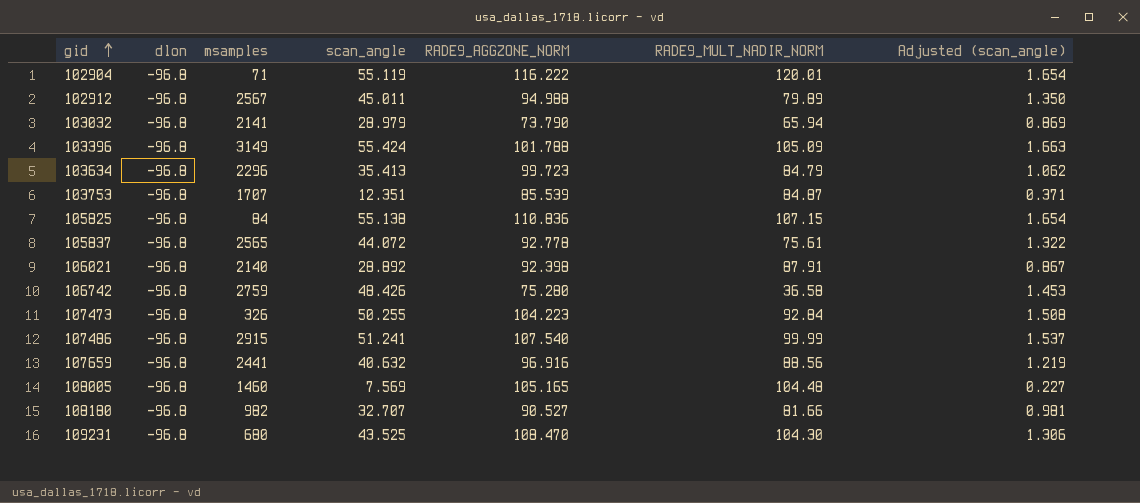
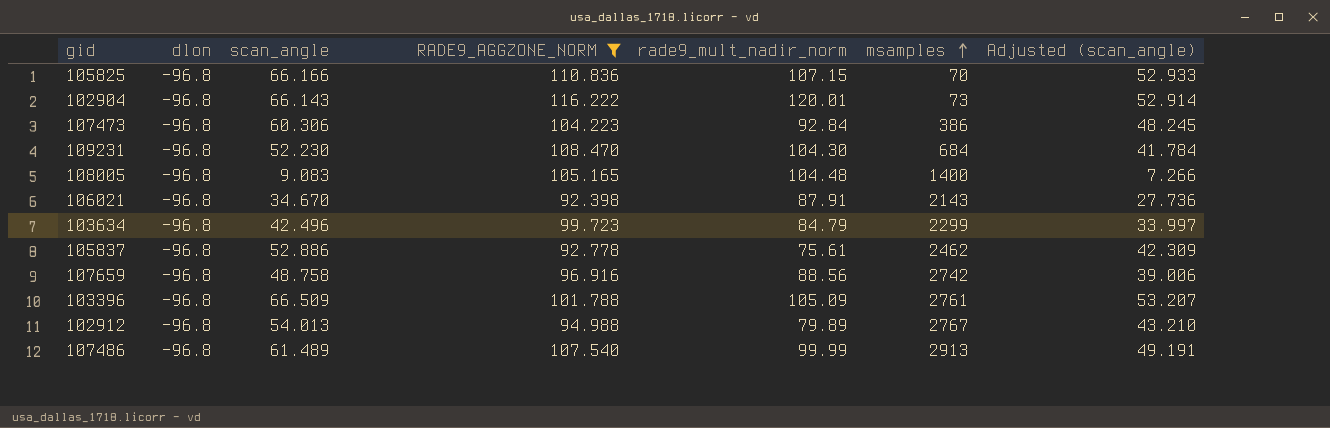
filter: none -> RADE9_AGGZONE_NORM >= 92.398
row order: gid ascending -> msamples ascending
column name: RADE9_MULT_NADIR_NORM -> rade9_mult_nadir_norm
column msamples | position: 3 -> 6
column Adjusted (scan_angle) | formula: [scan_angle] * 0.03 -> [scan_angle] * 0.8
105825 | scan_angle: 55.138 -> 66.166
105825 | msamples: 84 -> 70
102904 | scan_angle: 55.119 -> 66.143
102904 | msamples: 71 -> 73
107473 | scan_angle: 50.255 -> 60.306
107473 | msamples: 326 -> 386
109231 | scan_angle: 43.525 -> 52.230
109231 | msamples: 680 -> 684
108005 | scan_angle: 7.569 -> 9.083
108005 | msamples: 1460 -> 1400
106021 | scan_angle: 28.892 -> 34.670
106021 | msamples: 2140 -> 2143
103634 | scan_angle: 35.413 -> 42.496
103634 | msamples: 2296 -> 2299
105837 | scan_angle: 44.072 -> 52.886
105837 | msamples: 2565 -> 2462
107659 | scan_angle: 40.632 -> 48.758
107659 | msamples: 2441 -> 2742
103396 | scan_angle: 55.424 -> 66.509
103396 | msamples: 3149 -> 2761
102912 | scan_angle: 45.011 -> 54.013
102912 | msamples: 2567 -> 2767
107486 | scan_angle: 51.241 -> 61.489
107486 | msamples: 2915 -> 2913

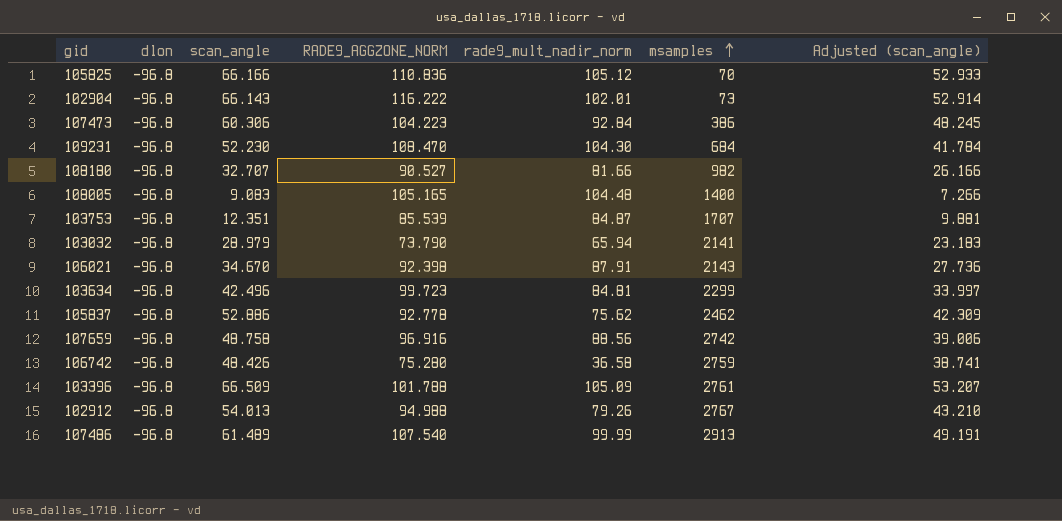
filter: RADE9_AGGZONE_NORM >= 92.398 -> none
105825 | rade9_mult_nadir_norm: 107.15 -> 105.12
102904 | rade9_mult_nadir_norm: 120.01 -> 102.01
103634 | rade9_mult_nadir_norm: 84.79 -> 84.81
105837 | rade9_mult_nadir_norm: 75.61 -> 75.62
102912 | rade9_mult_nadir_norm: 79.89 -> 79.26

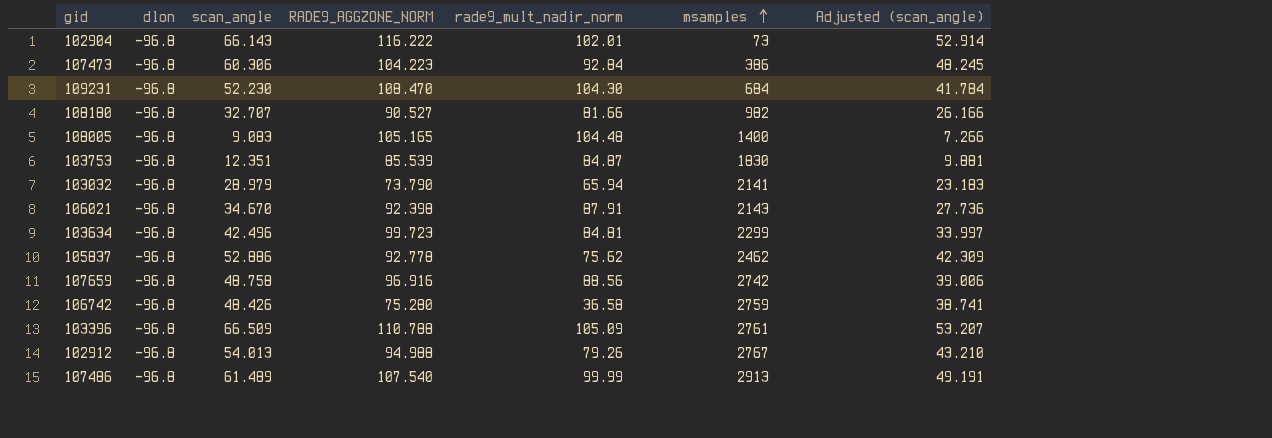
row 105825: -96.8 | 66.166 | 110.836 | 105.12 | 70 | 52.933 -> none
103753 | msamples: 1707 -> 1830
103396 | RADE9_AGGZONE_NORM: 101.788 -> 110.788

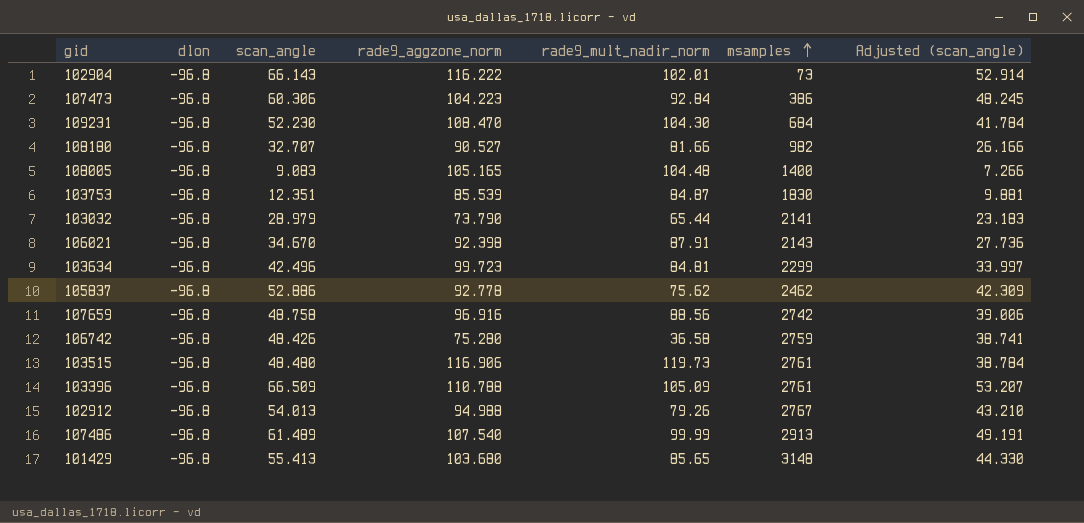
column name: RADE9_AGGZONE_NORM -> rade9_aggzone_norm
103032 | rade9_mult_nadir_norm: 65.94 -> 65.44
row 103515: none -> -96.8 | 48.480 | 116.906 | 119.73 | 2761 | 38.784
row 101429: none -> -96.8 | 55.413 | 103.680 | 85.65 | 3148 | 44.330

